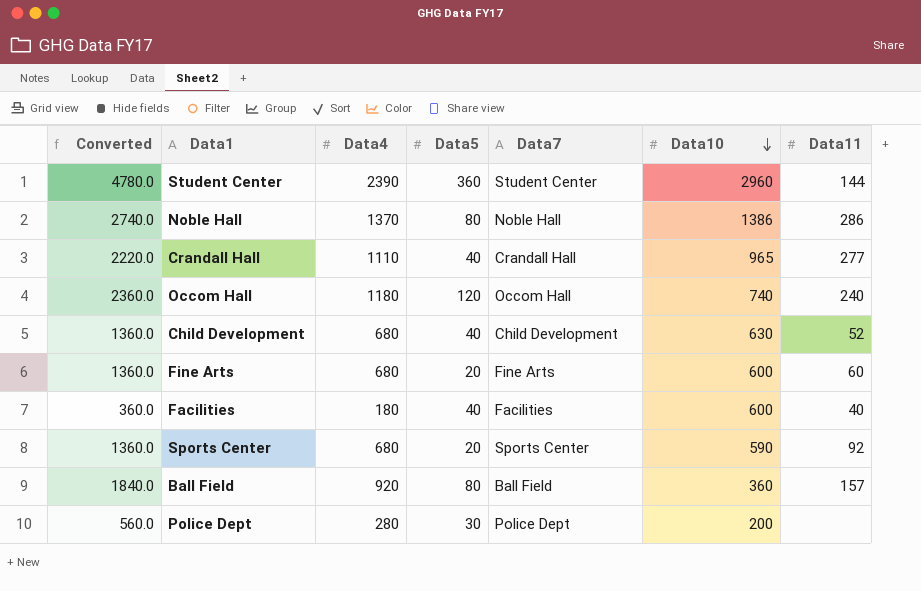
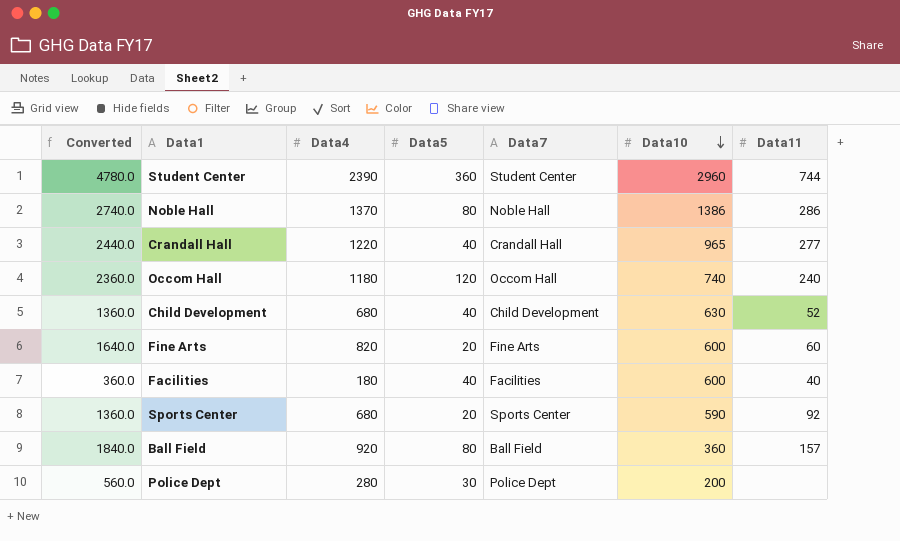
Student Center | Data11: 144 -> 744
Crandall Hall | Converted: 2220.0 -> 2440.0
Crandall Hall | Data4: 1110 -> 1220
Fine Arts | Converted: 1360.0 -> 1640.0
Fine Arts | Data4: 680 -> 820

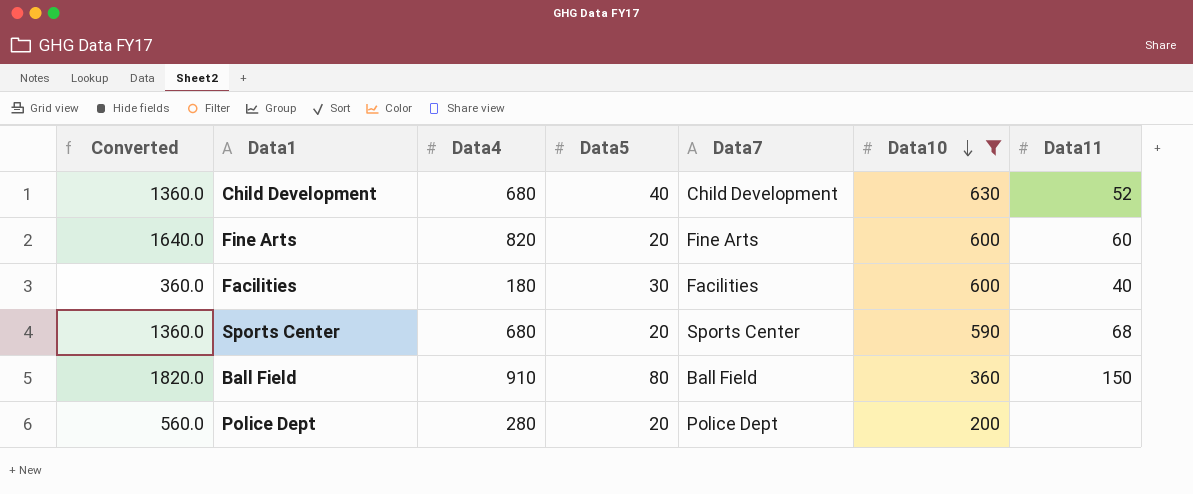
filter: none -> Data10 <= 630
Facilities | Data5: 40 -> 30
Sports Center | Data11: 92 -> 68
Ball Field | Converted: 1840.0 -> 1820.0
Ball Field | Data4: 920 -> 910
Ball Field | Data11: 157 -> 150
Police Dept | Data5: 30 -> 20

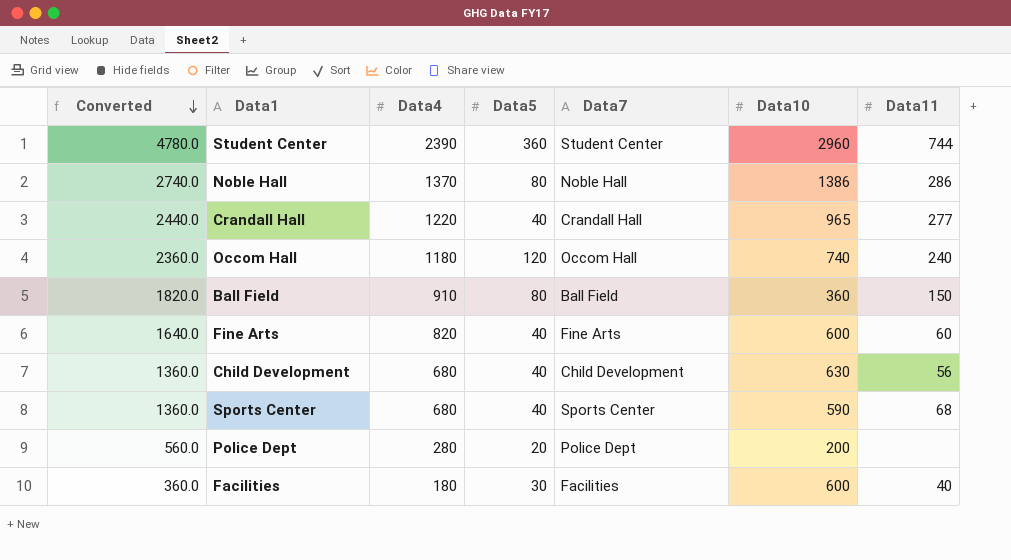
filter: Data10 <= 630 -> none
row order: Data10 descending -> Converted descending
Fine Arts | Data5: 20 -> 40
Child Development | Data11: 52 -> 56
Sports Center | Data5: 20 -> 40

